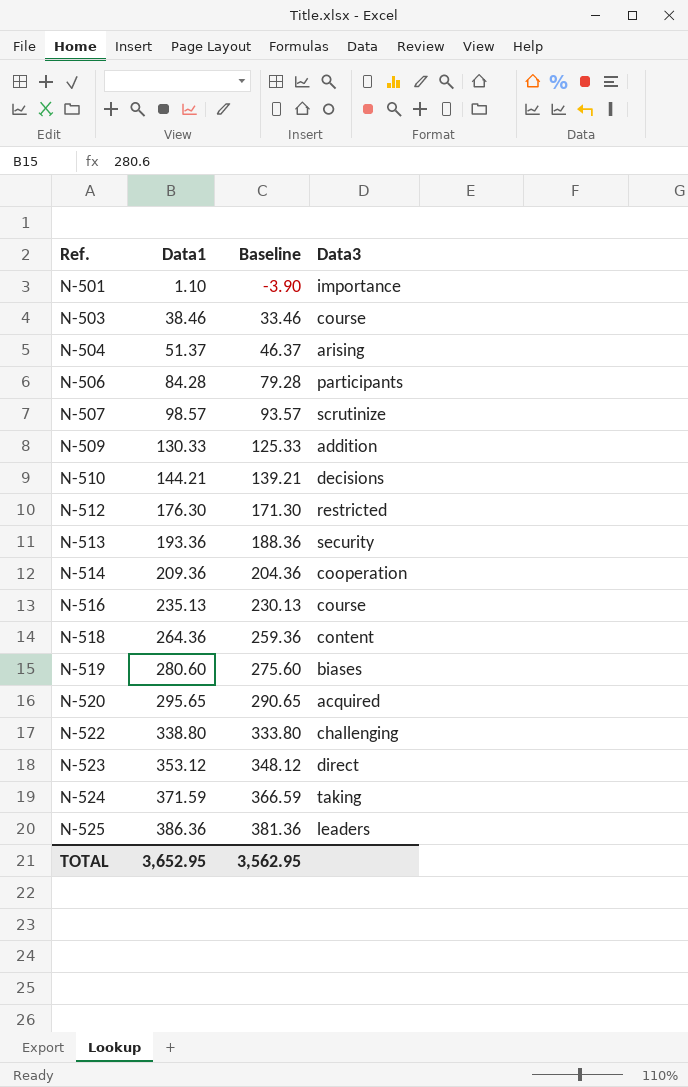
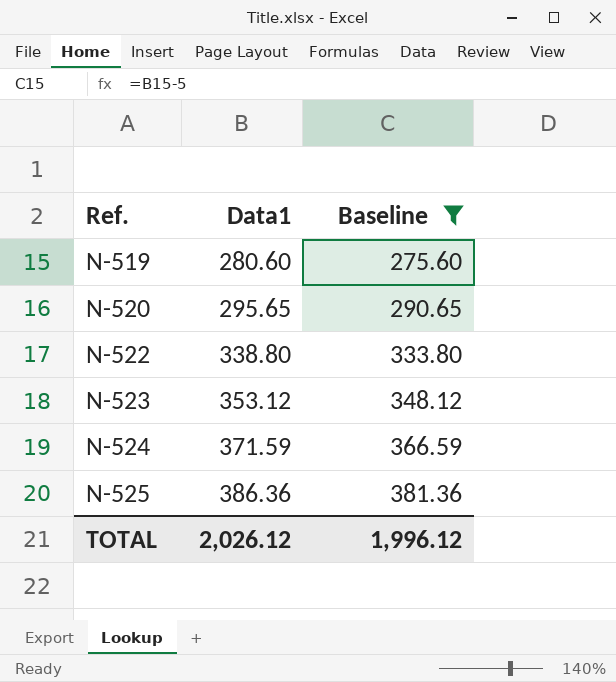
filter: none -> Baseline >= 275.60
column Data3 | position: 4 -> none
TOTAL | Data1: 3,652.95 -> 2,026.12
TOTAL | Baseline: 3,562.95 -> 1,996.12

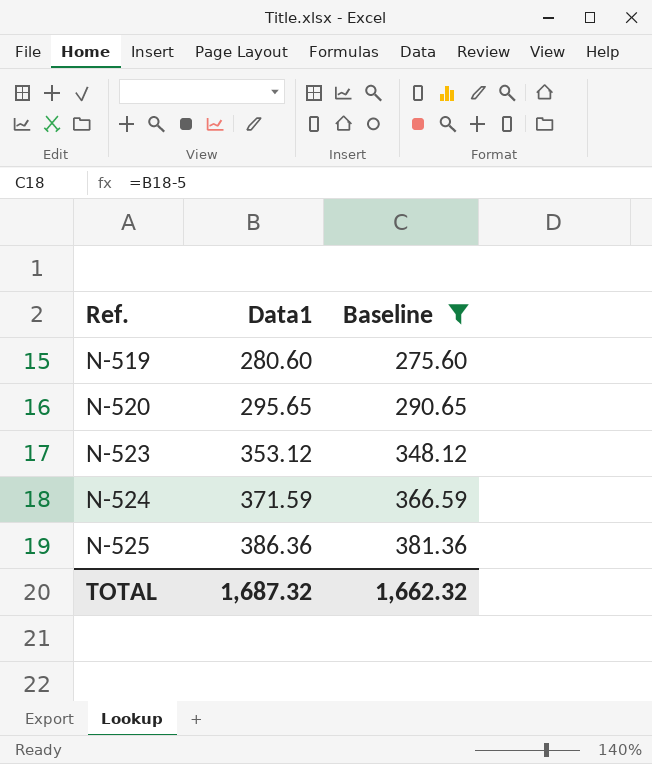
row N-522: 338.80 | 333.80 -> none
TOTAL | Data1: 2,026.12 -> 1,687.32
TOTAL | Baseline: 1,996.12 -> 1,662.32

